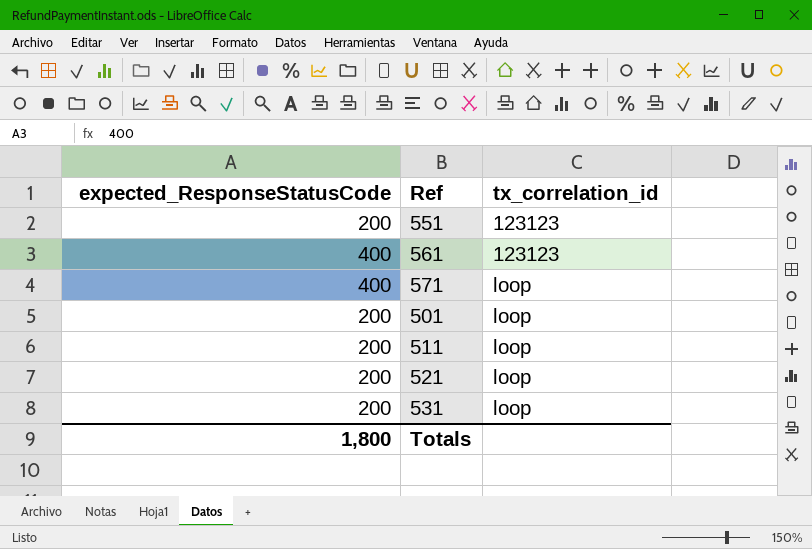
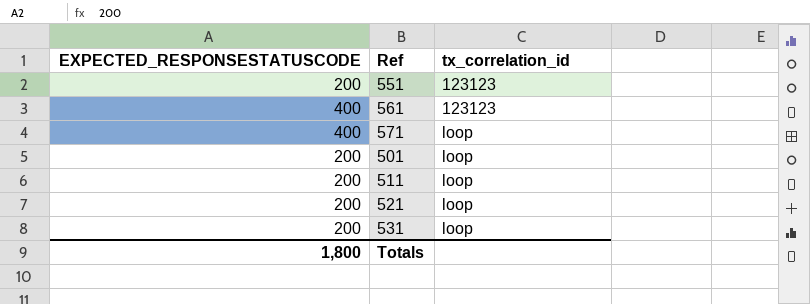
column name: expected_ResponseStatusCode -> EXPECTED_RESPONSESTATUSCODE

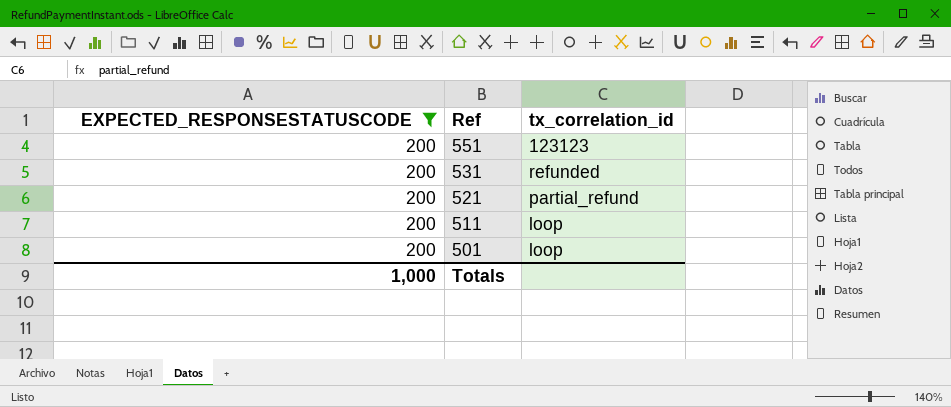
filter: none -> EXPECTED_RESPONSESTATUSCODE = 200
row order: tx_correlation_id ascending -> Ref descending
531 | tx_correlation_id: loop -> refunded
521 | tx_correlation_id: loop -> partial_refund
Totals | EXPECTED_RESPONSESTATUSCODE: 1,800 -> 1,000

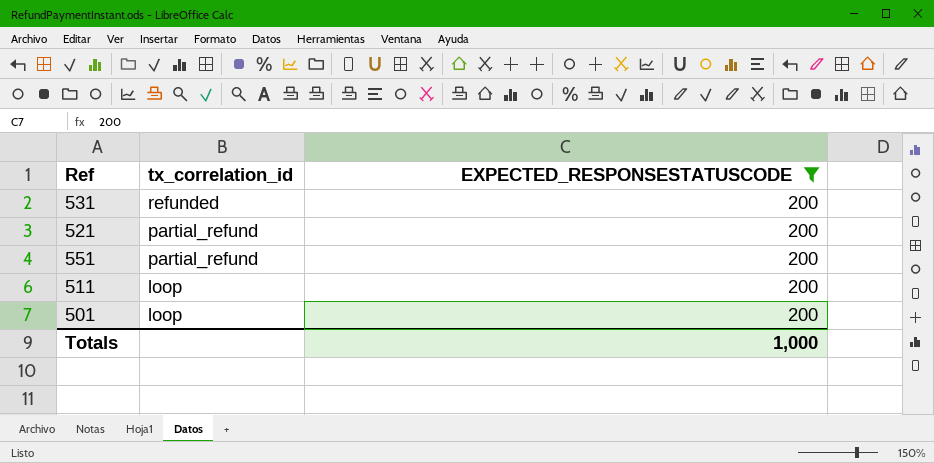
row order: Ref descending -> tx_correlation_id descending
column EXPECTED_RESPONSESTATUSCODE | position: 1 -> 3
551 | tx_correlation_id: 123123 -> partial_refund

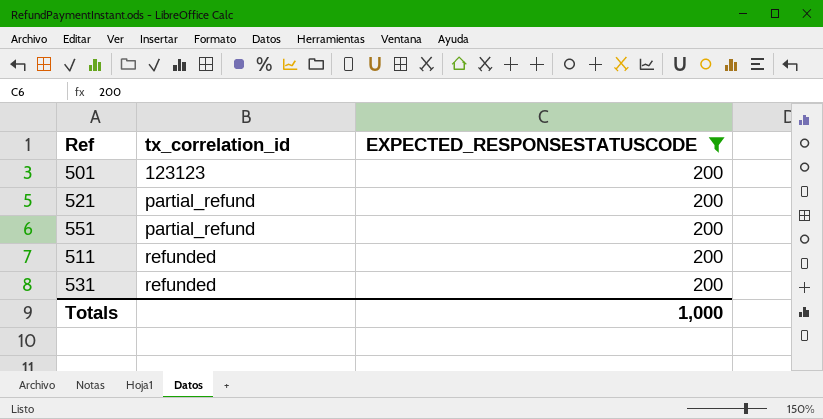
row order: tx_correlation_id descending -> tx_correlation_id ascending
501 | tx_correlation_id: loop -> 123123
511 | tx_correlation_id: loop -> refunded

